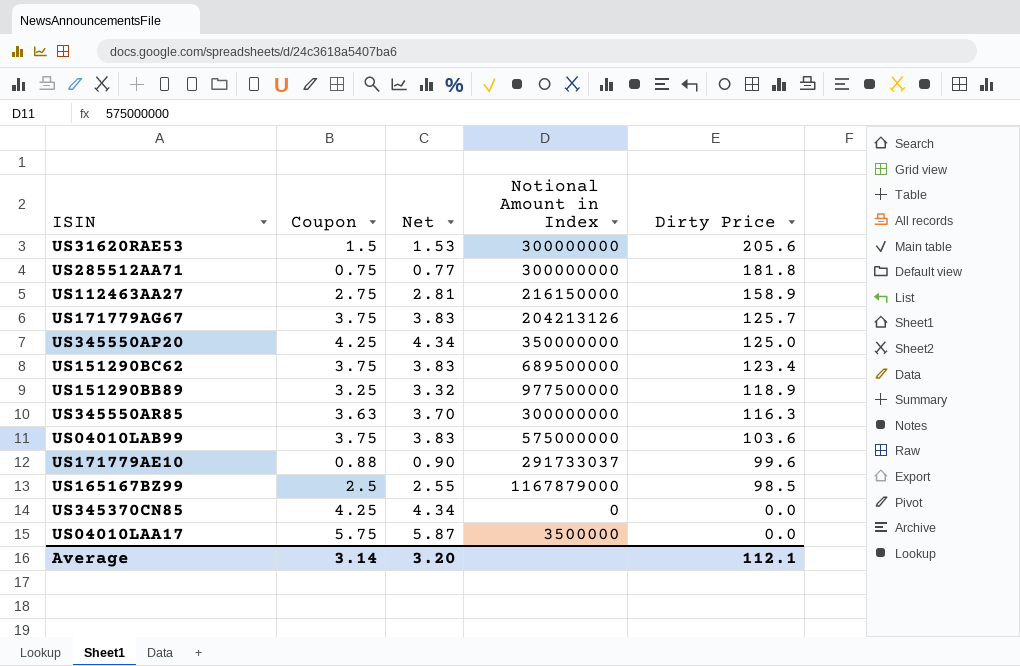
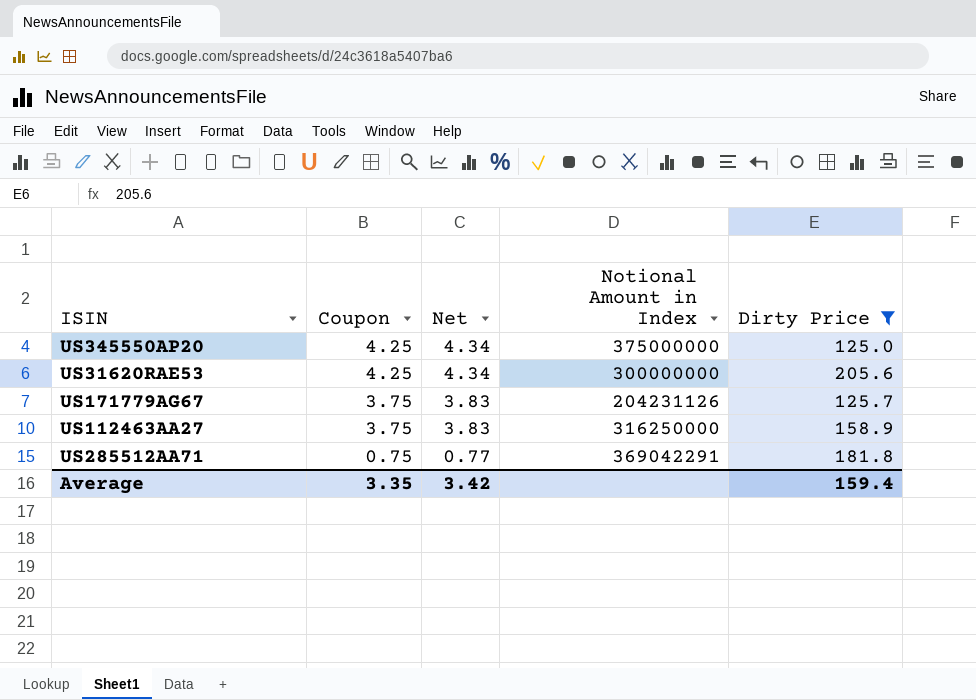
filter: none -> Dirty Price >= 125.0
row order: Dirty Price descending -> Coupon descending
US345550AP20 | Notional Amount in Index: 350000000 -> 375000000
US31620RAE53 | Coupon: 1.5 -> 4.25
US31620RAE53 | Net: 1.53 -> 4.34
US171779AG67 | Notional Amount in Index: 204213126 -> 204231126
US112463AA27 | Coupon: 2.75 -> 3.75
US112463AA27 | Net: 2.81 -> 3.83
US112463AA27 | Notional Amount in Index: 216150000 -> 316250000
US285512AA71 | Notional Amount in Index: 300000000 -> 369042291
Average | Coupon: 3.14 -> 3.35
Average | Net: 3.20 -> 3.42
Average | Dirty Price: 112.1 -> 159.4

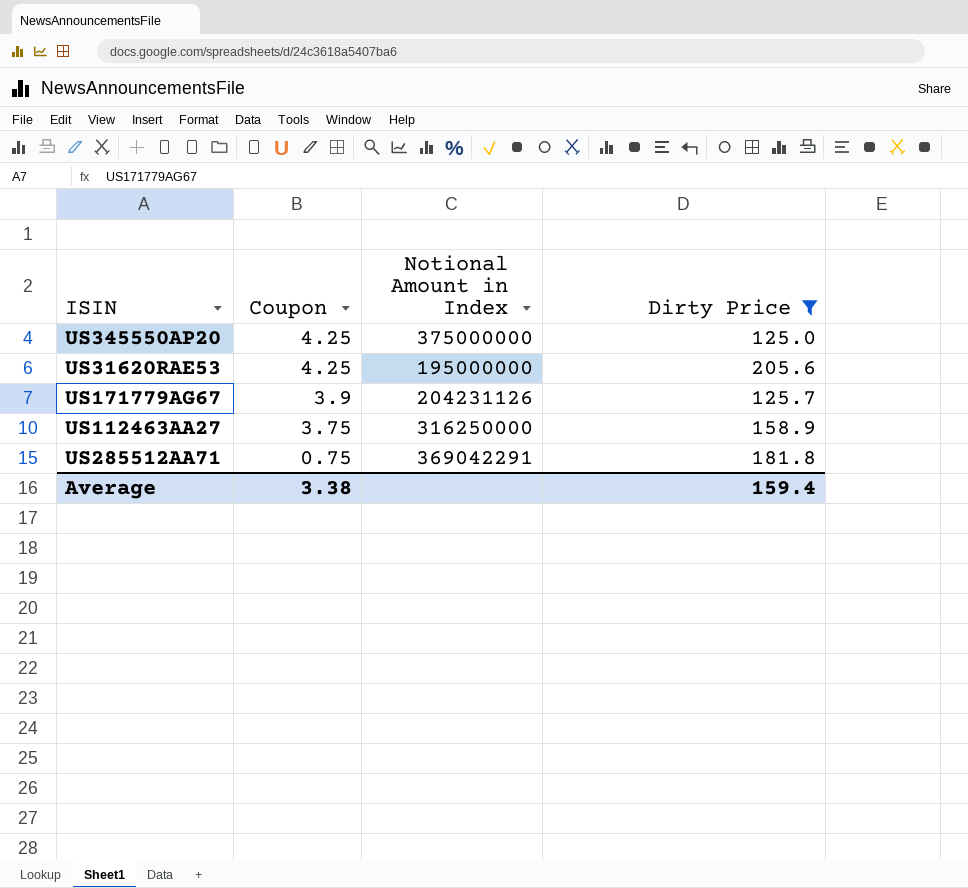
column Net | formula: [Coupon] * 1.02 -> none
US31620RAE53 | Notional Amount in Index: 300000000 -> 195000000
US171779AG67 | Coupon: 3.75 -> 3.9
Average | Coupon: 3.35 -> 3.38

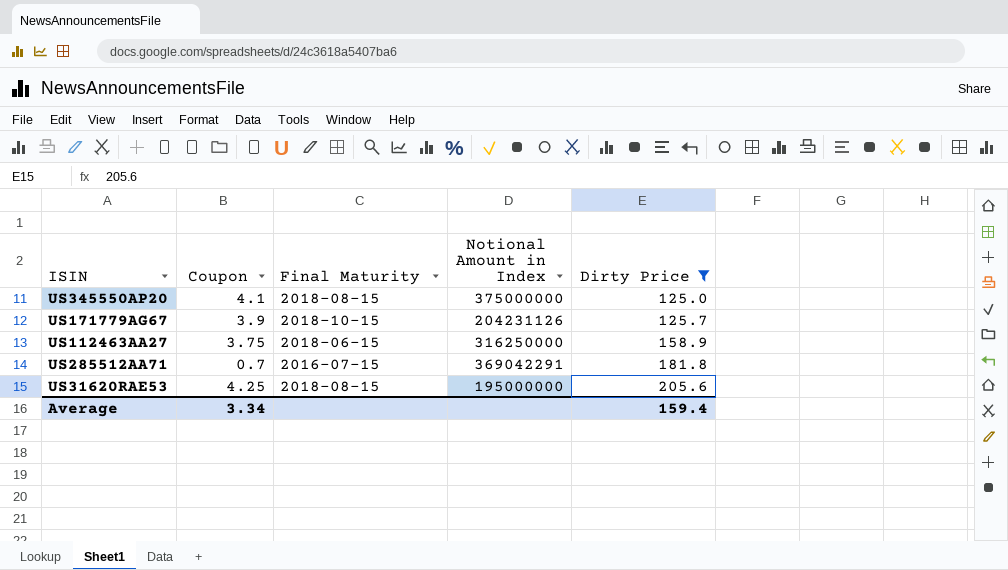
row order: Coupon descending -> Dirty Price ascending
column Final Maturity | position: none -> 3
US345550AP20 | Coupon: 4.25 -> 4.1
US285512AA71 | Coupon: 0.75 -> 0.7
Average | Coupon: 3.38 -> 3.34

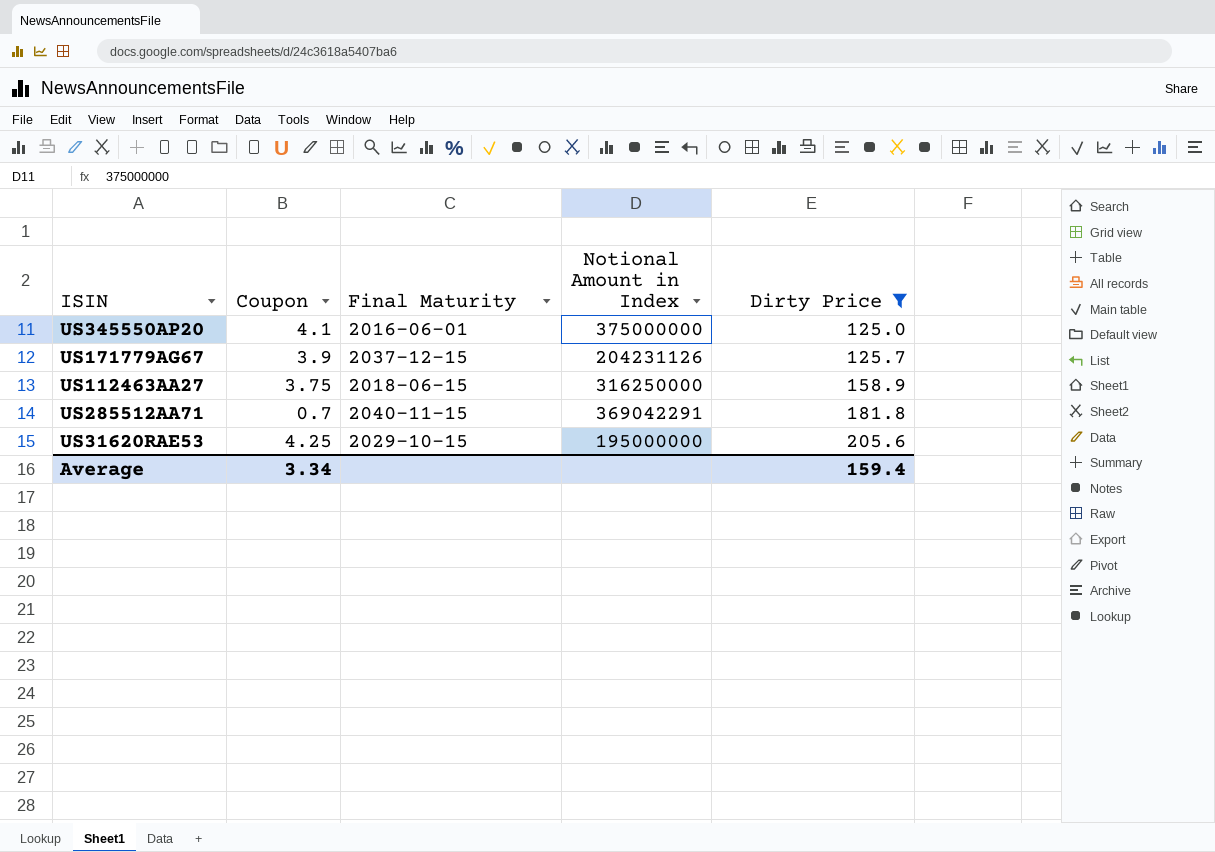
US345550AP20 | Final Maturity: 2018-08-15 -> 2016-06-01
US171779AG67 | Final Maturity: 2018-10-15 -> 2037-12-15
US285512AA71 | Final Maturity: 2016-07-15 -> 2040-11-15
US31620RAE53 | Final Maturity: 2018-08-15 -> 2029-10-15

